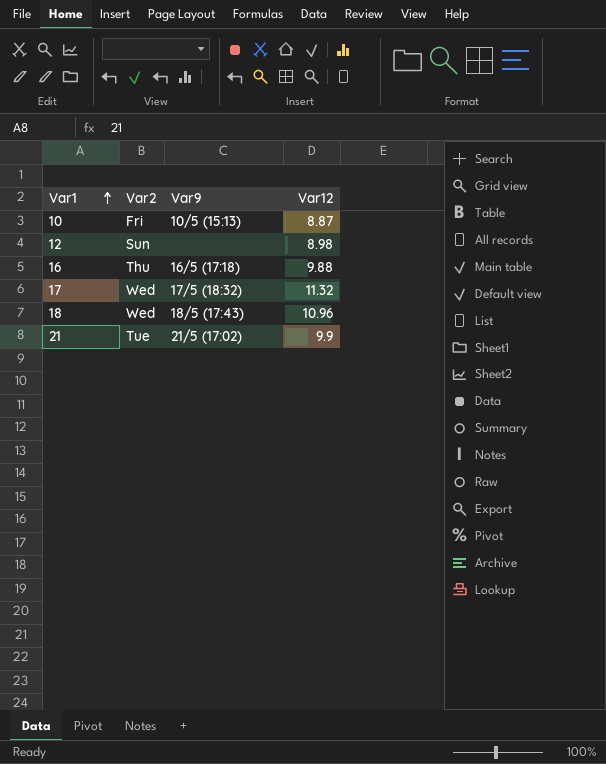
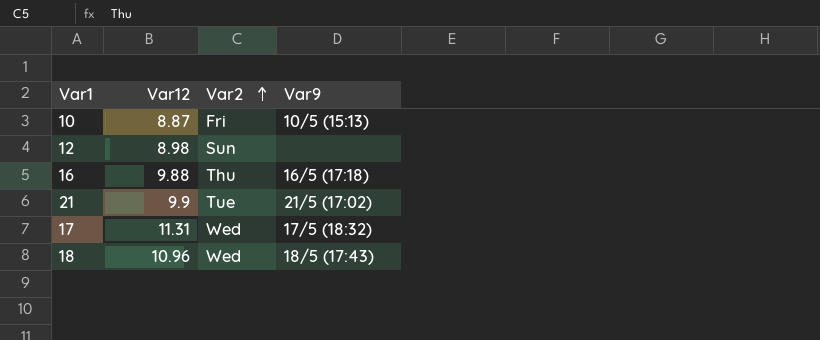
row order: Var1 ascending -> Var2 ascending
column Var12 | position: 4 -> 2
17 | Var12: 11.32 -> 11.31

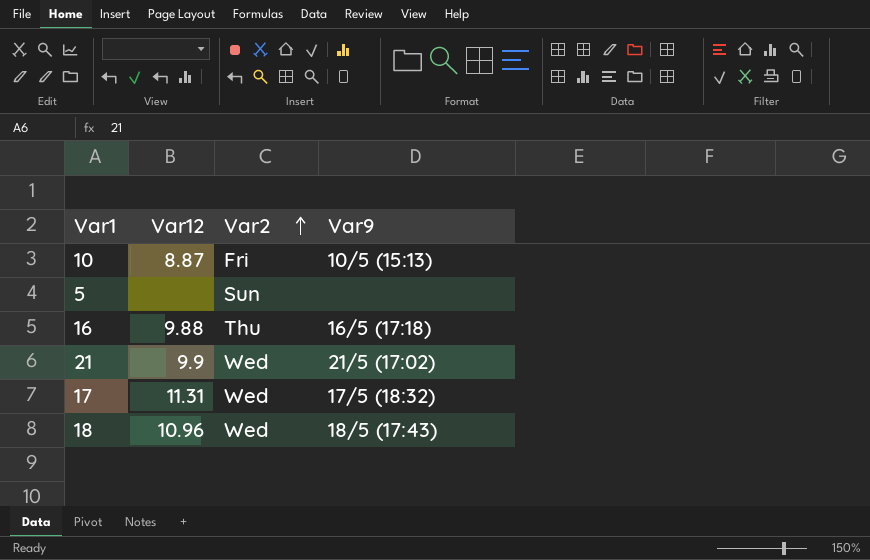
row 12: 8.98 | Sun | none -> none
row 5: none -> none | Sun | none
21 | Var2: Tue -> Wed

